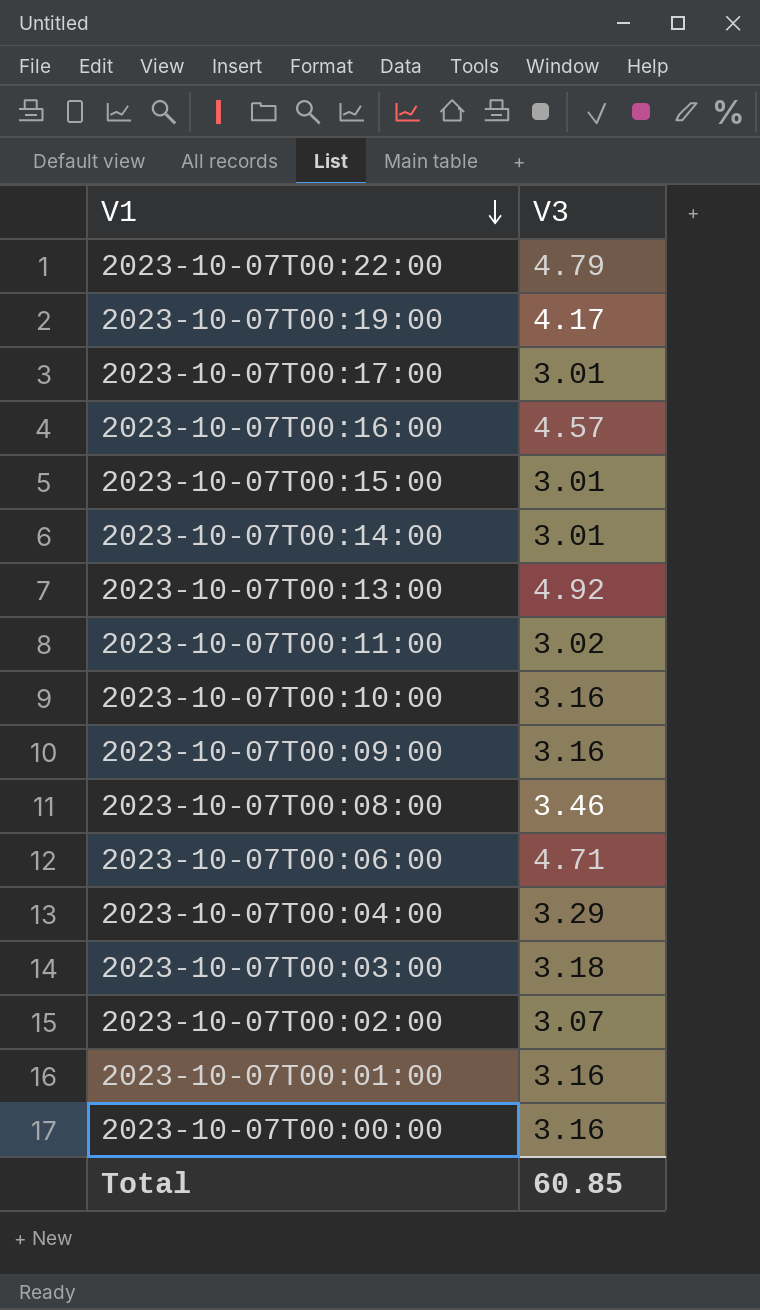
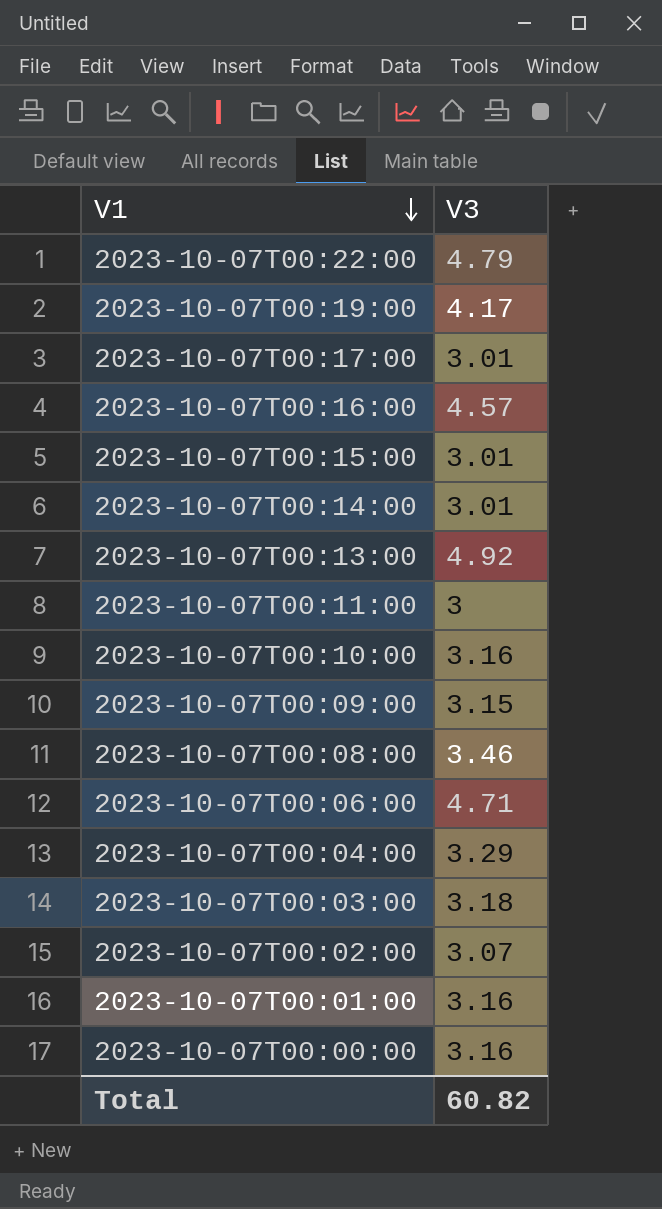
2023-10-07T00:11:00 | V3: 3.02 -> 3
2023-10-07T00:09:00 | V3: 3.16 -> 3.15
Total | V3: 60.85 -> 60.82

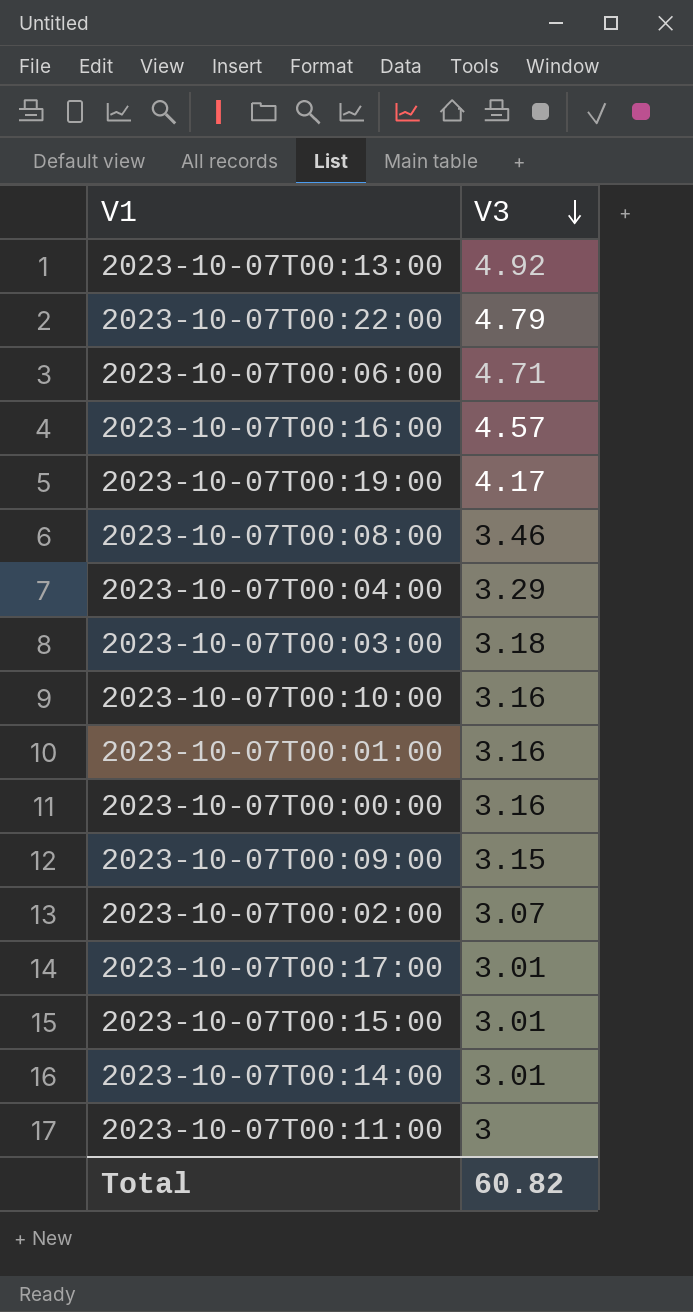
row order: V1 descending -> V3 descending

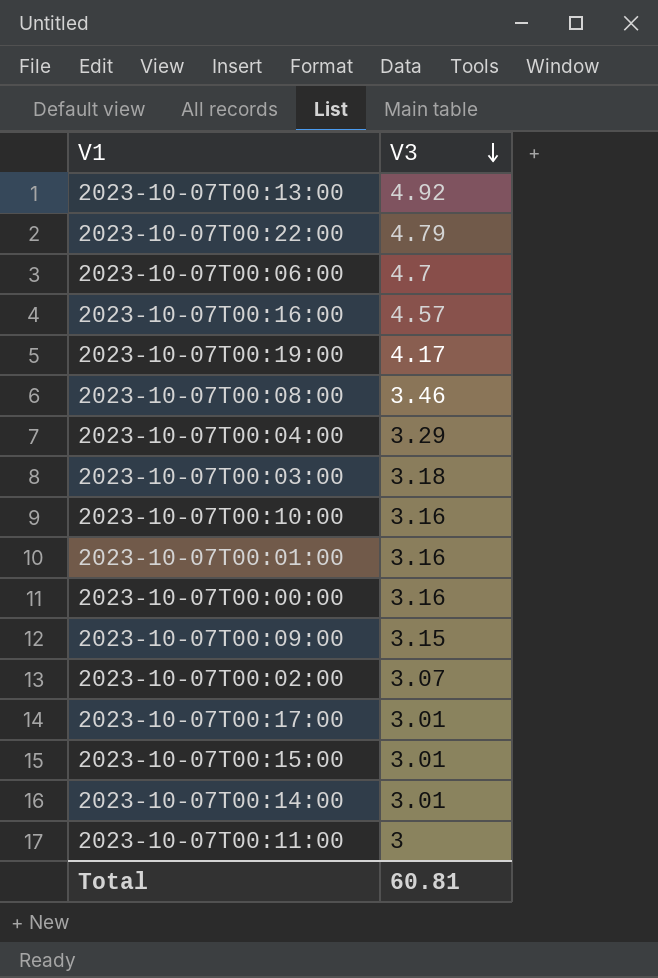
2023-10-07T00:06:00 | V3: 4.71 -> 4.7
Total | V3: 60.82 -> 60.81

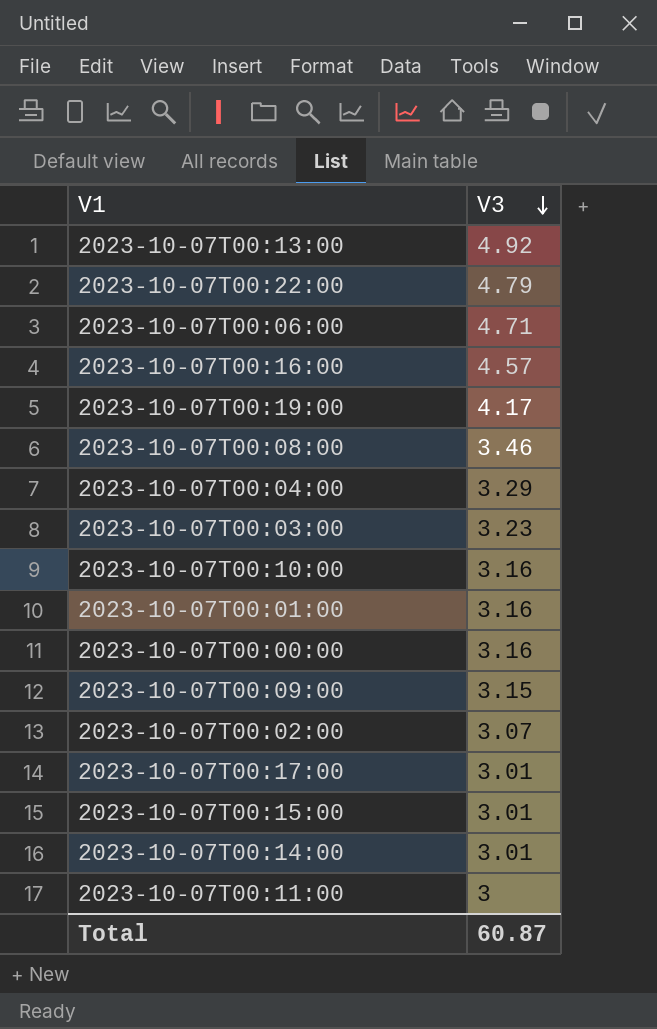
2023-10-07T00:06:00 | V3: 4.7 -> 4.71
2023-10-07T00:03:00 | V3: 3.18 -> 3.23
Total | V3: 60.81 -> 60.87

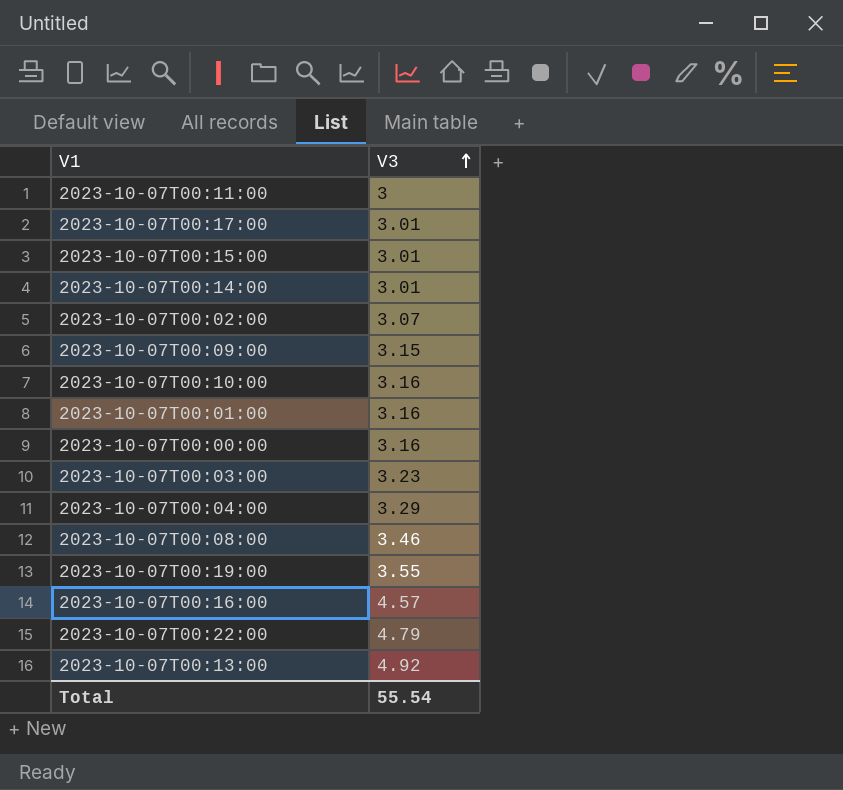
row order: V3 descending -> V3 ascending
row 2023-10-07T00:06:00: 4.71 -> none
2023-10-07T00:19:00 | V3: 4.17 -> 3.55
Total | V3: 60.87 -> 55.54

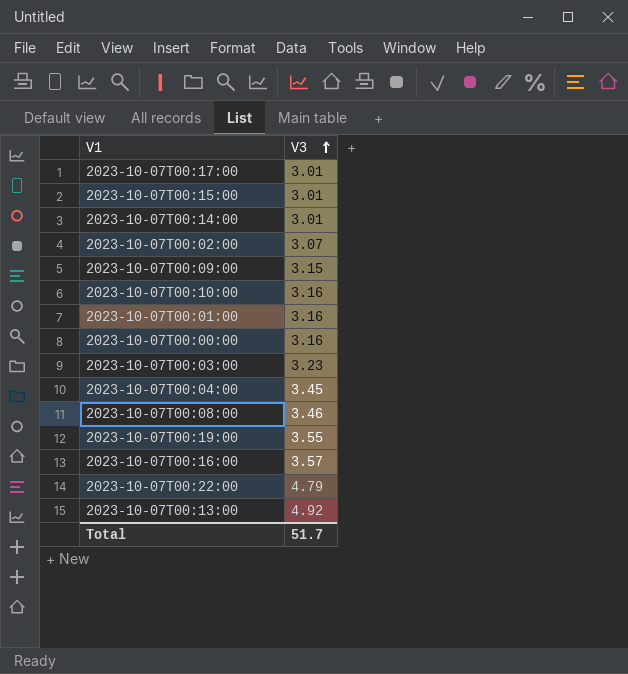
row 2023-10-07T00:11:00: 3 -> none
2023-10-07T00:04:00 | V3: 3.29 -> 3.45
2023-10-07T00:16:00 | V3: 4.57 -> 3.57
Total | V3: 55.54 -> 51.7

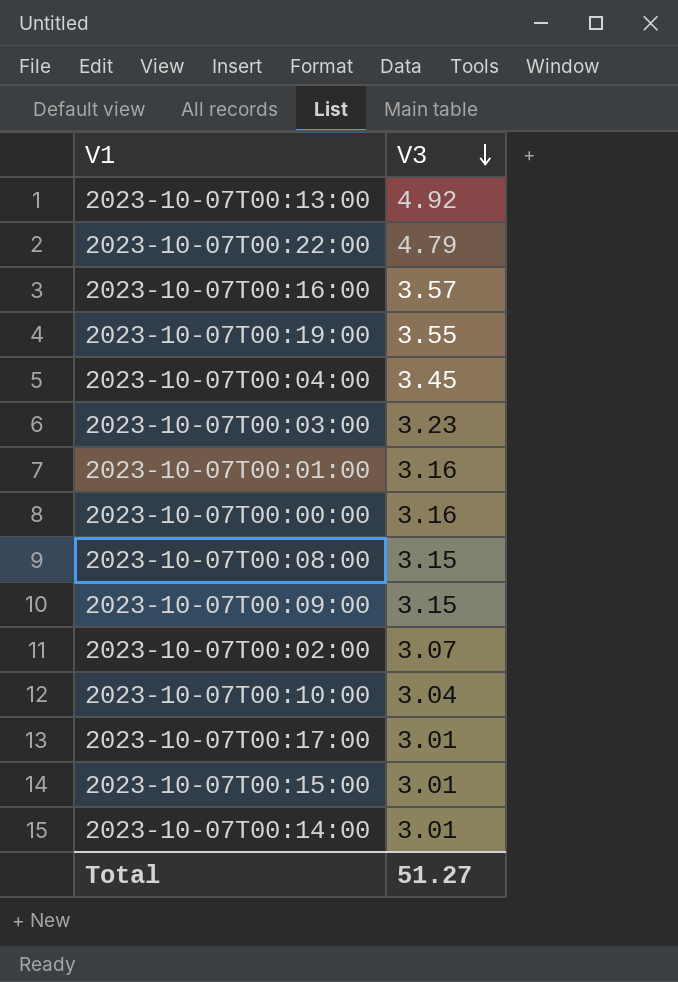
row order: V3 ascending -> V3 descending
2023-10-07T00:08:00 | V3: 3.46 -> 3.15
2023-10-07T00:10:00 | V3: 3.16 -> 3.04
Total | V3: 51.7 -> 51.27

